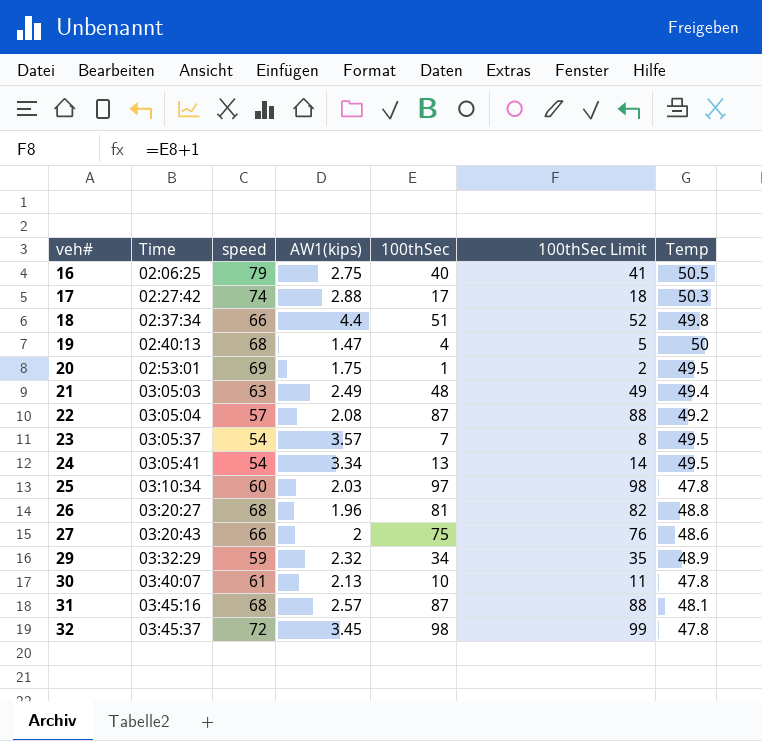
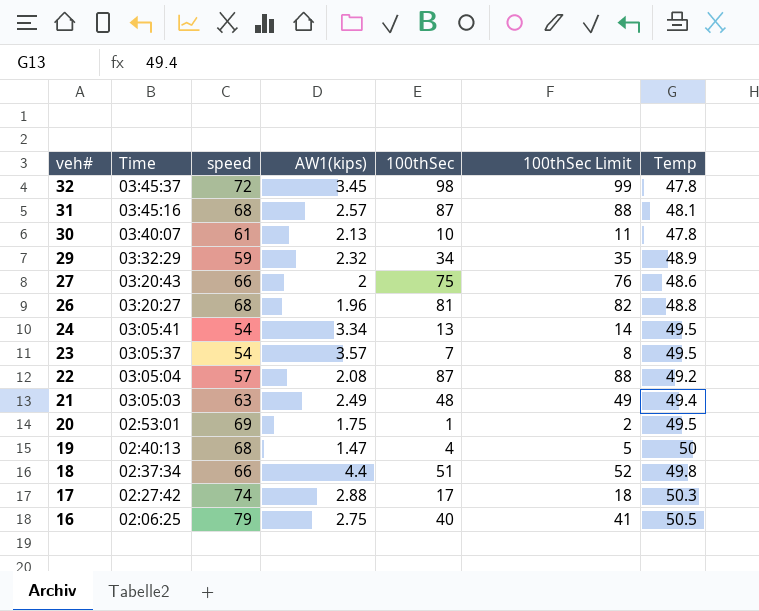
row order: veh# ascending -> veh# descending
row 25: 03:10:34 | 60 | 2.03 | 97 | 98 | 47.8 -> none

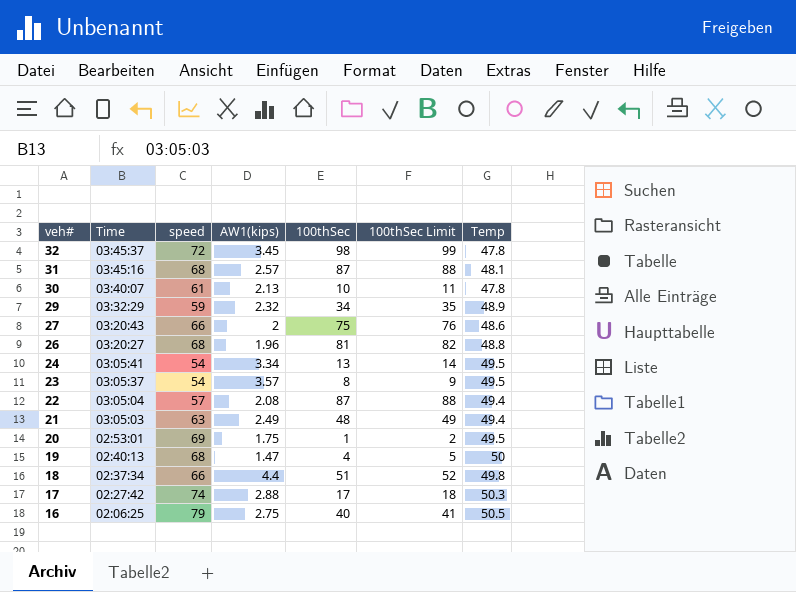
23 | 100thSec: 7 -> 8
23 | 100thSec Limit: 8 -> 9
22 | Temp: 49.2 -> 49.4

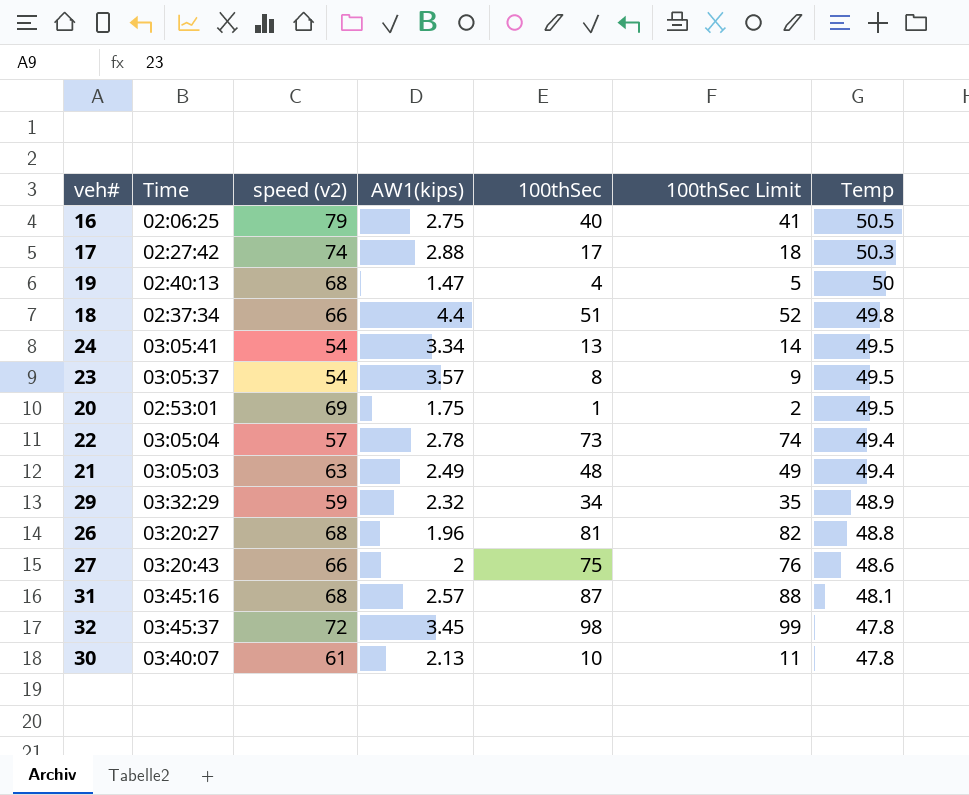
row order: veh# descending -> Temp descending
column name: speed -> speed (v2)
22 | AW1(kips): 2.08 -> 2.78
22 | 100thSec: 87 -> 73
22 | 100thSec Limit: 88 -> 74

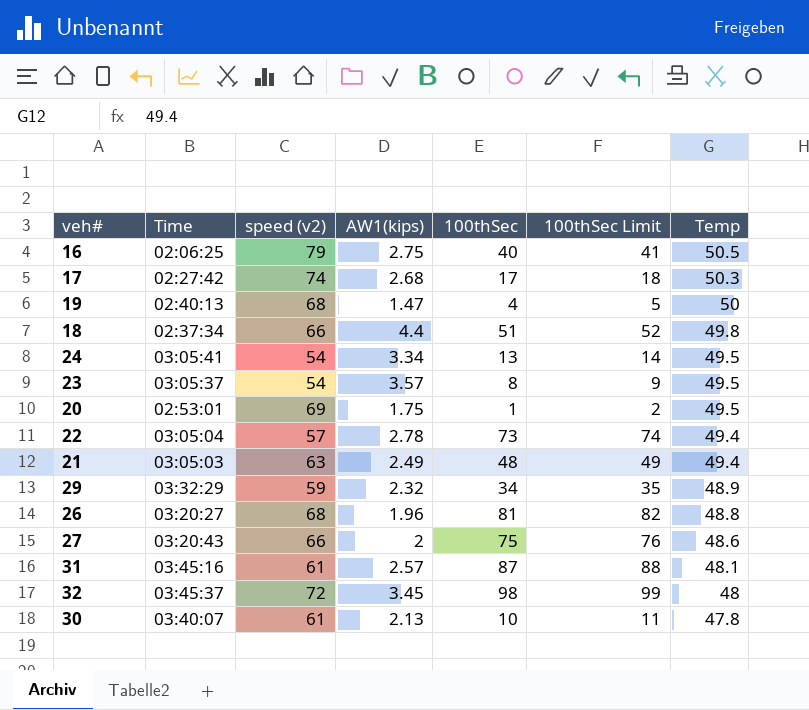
17 | AW1(kips): 2.88 -> 2.68
31 | speed (v2): 68 -> 61
32 | Temp: 47.8 -> 48

